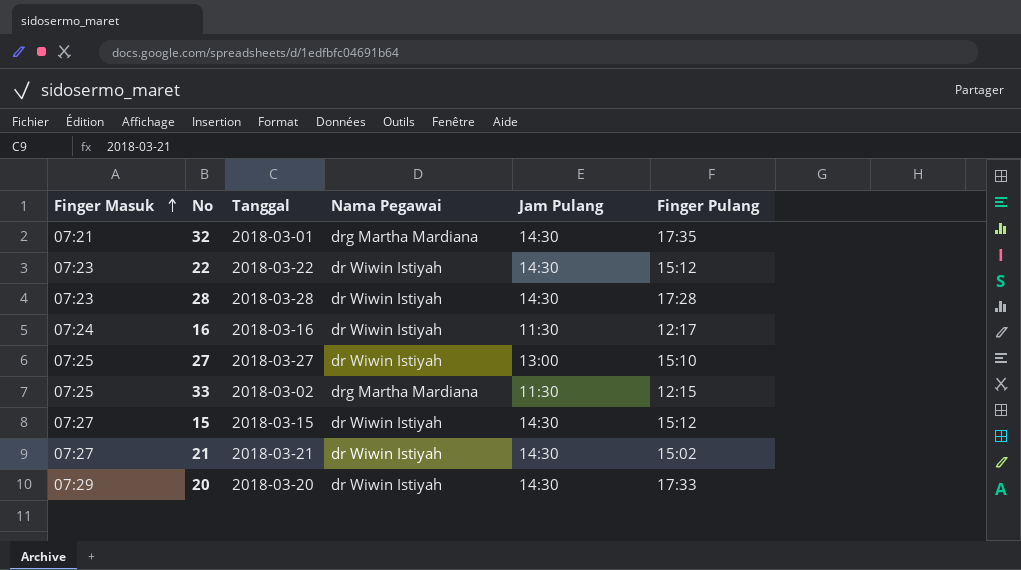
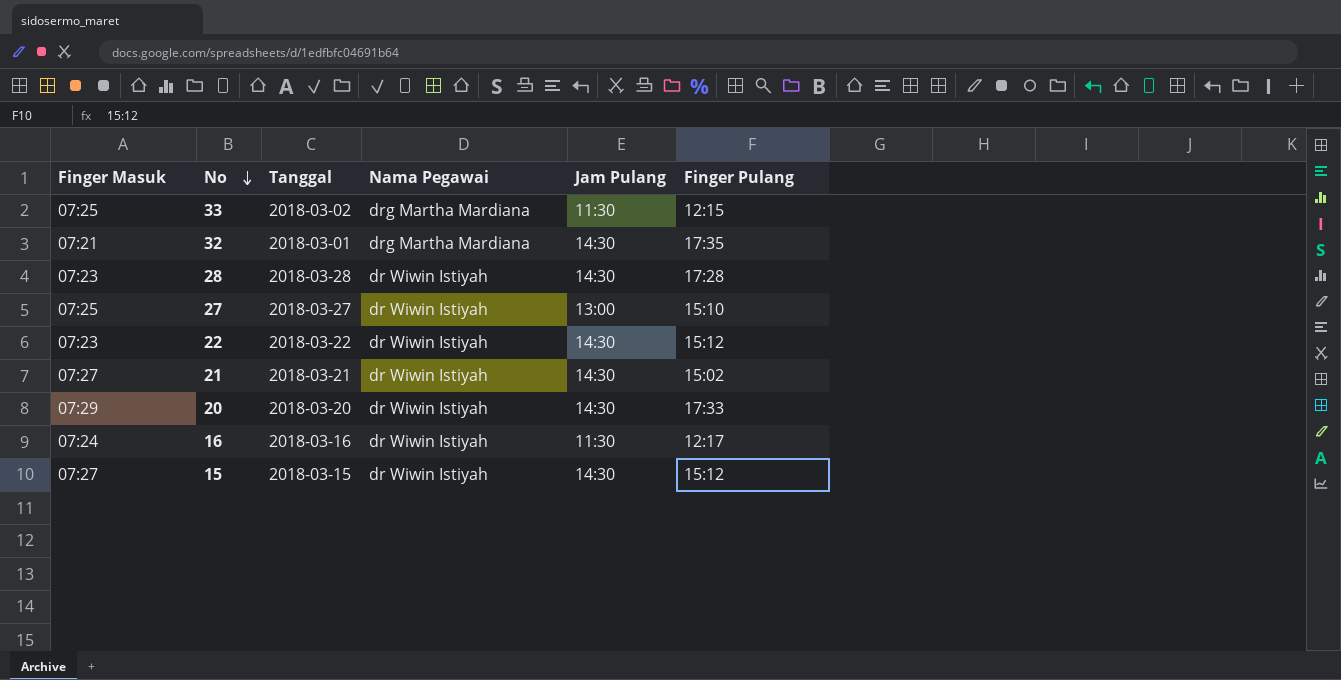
row order: Finger Masuk ascending -> No descending

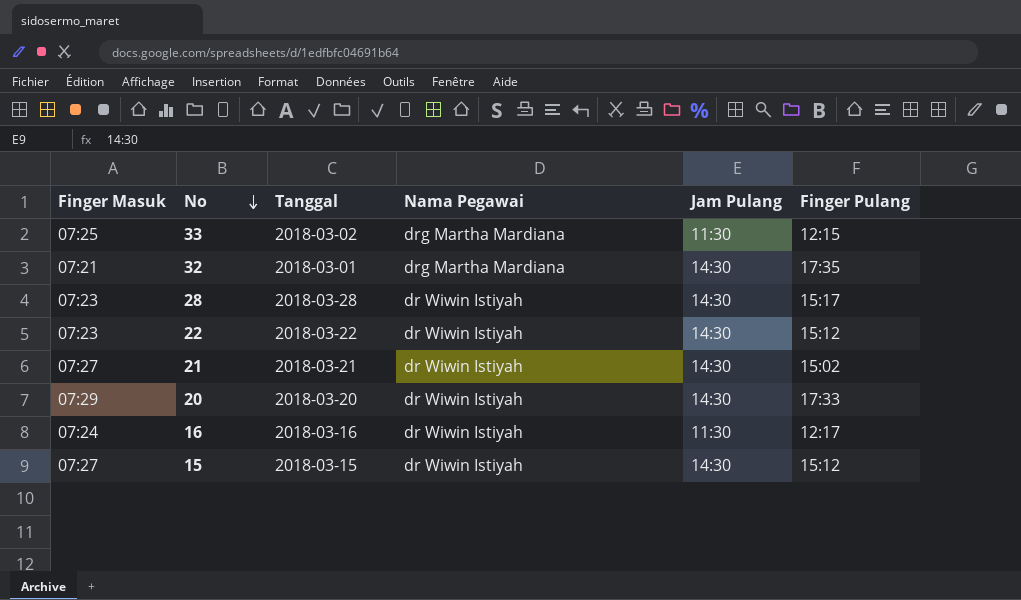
row 27: 07:25 | 2018-03-27 | dr Wiwin Istiyah | 13:00 | 15:10 -> none
28 | Finger Pulang: 17:28 -> 15:17

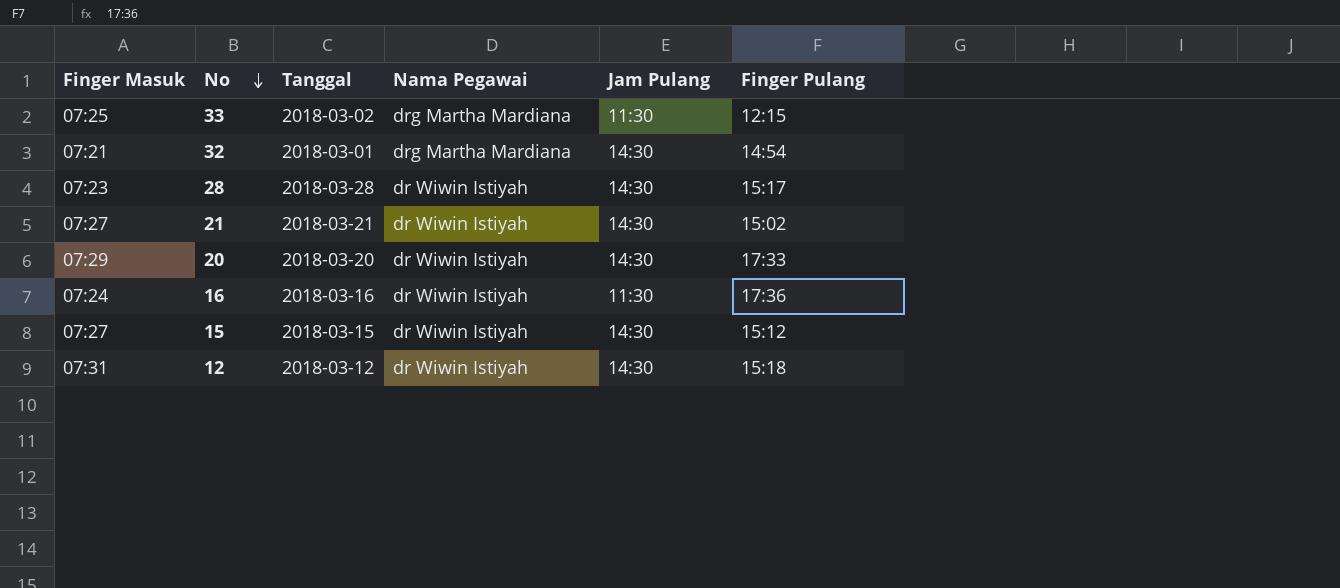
row 22: 07:23 | 2018-03-22 | dr Wiwin Istiyah | 14:30 | 15:12 -> none
32 | Finger Pulang: 17:35 -> 14:54
16 | Finger Pulang: 12:17 -> 17:36
row 12: none -> 07:31 | 2018-03-12 | dr Wiwin Istiyah | 14:30 | 15:18

